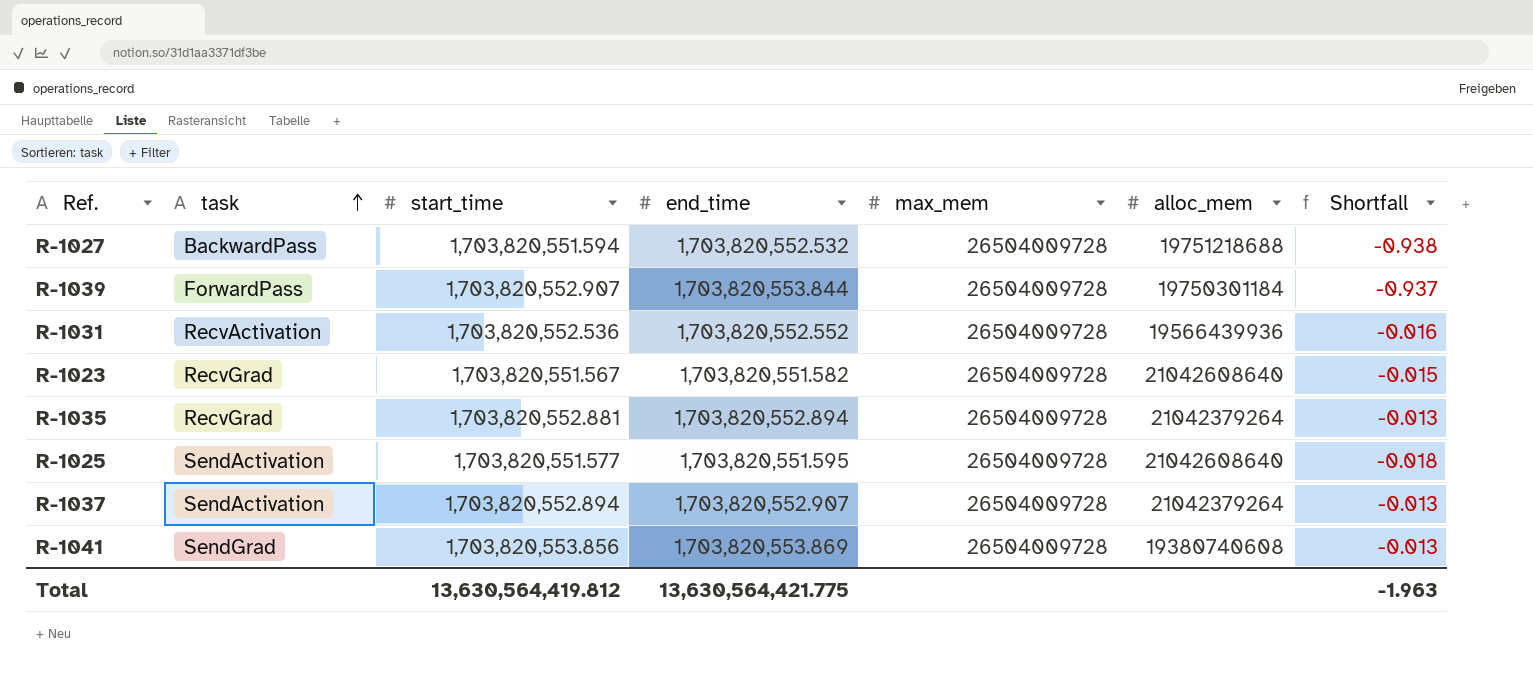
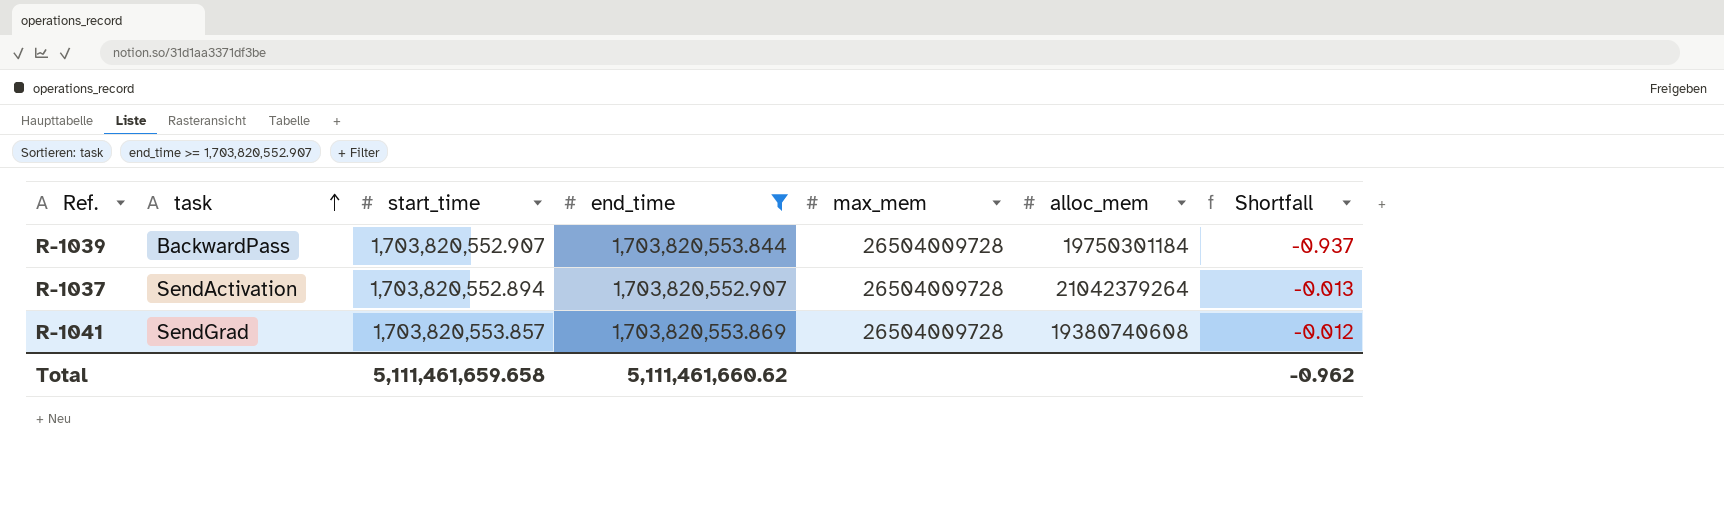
filter: none -> end_time >= 1,703,820,552.907
R-1039 | task: ForwardPass -> BackwardPass
R-1041 | start_time: 1,703,820,553.856 -> 1,703,820,553.857
R-1041 | Shortfall: -0.013 -> -0.012
Total | start_time: 13,630,564,419.812 -> 5,111,461,659.658
Total | end_time: 13,630,564,421.775 -> 5,111,461,660.62
Total | Shortfall: -1.963 -> -0.962

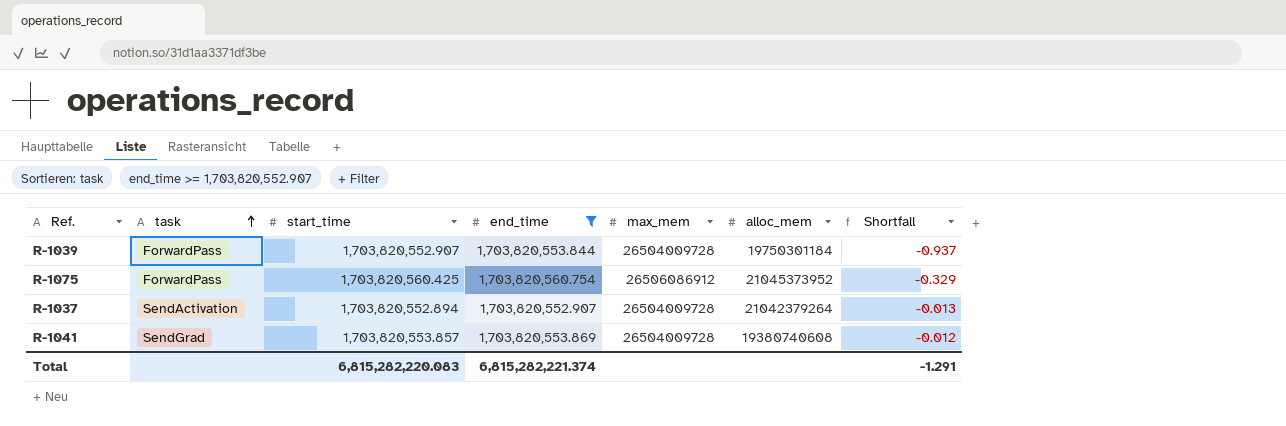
R-1039 | task: BackwardPass -> ForwardPass
row R-1075: none -> ForwardPass | 1,703,820,560.425 | 1,703,820,560.754 | 26506086912 | 21045373952 | -0.329
Total | start_time: 5,111,461,659.658 -> 6,815,282,220.083
Total | end_time: 5,111,461,660.62 -> 6,815,282,221.374
Total | Shortfall: -0.962 -> -1.291

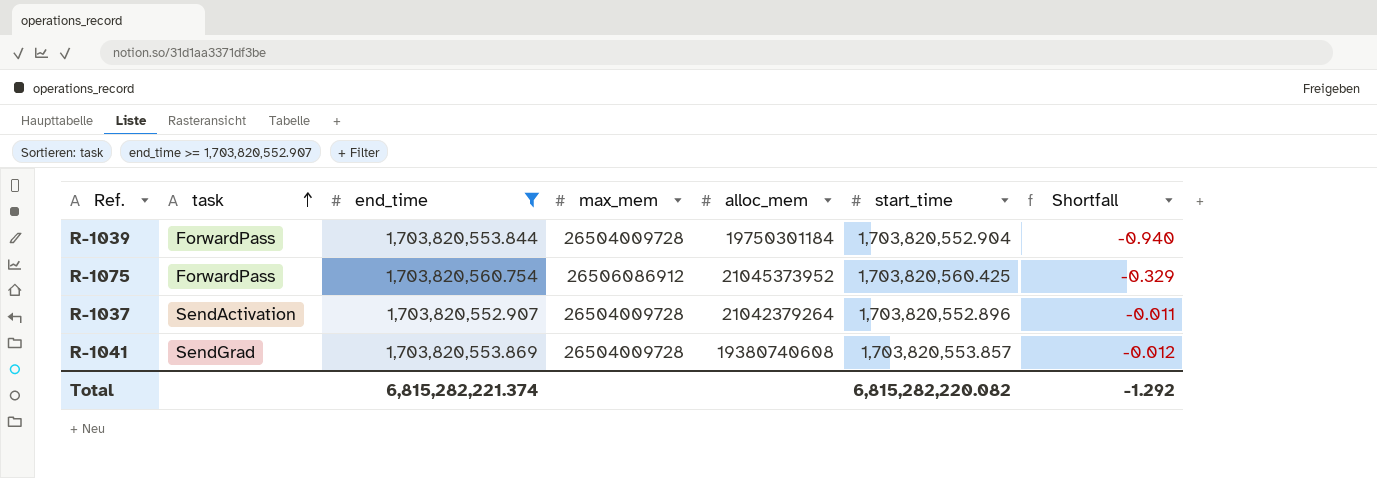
column start_time | position: 3 -> 6
R-1039 | start_time: 1,703,820,552.907 -> 1,703,820,552.904
R-1039 | Shortfall: -0.937 -> -0.940
R-1037 | start_time: 1,703,820,552.894 -> 1,703,820,552.896
R-1037 | Shortfall: -0.013 -> -0.011
Total | start_time: 6,815,282,220.083 -> 6,815,282,220.082
Total | Shortfall: -1.291 -> -1.292

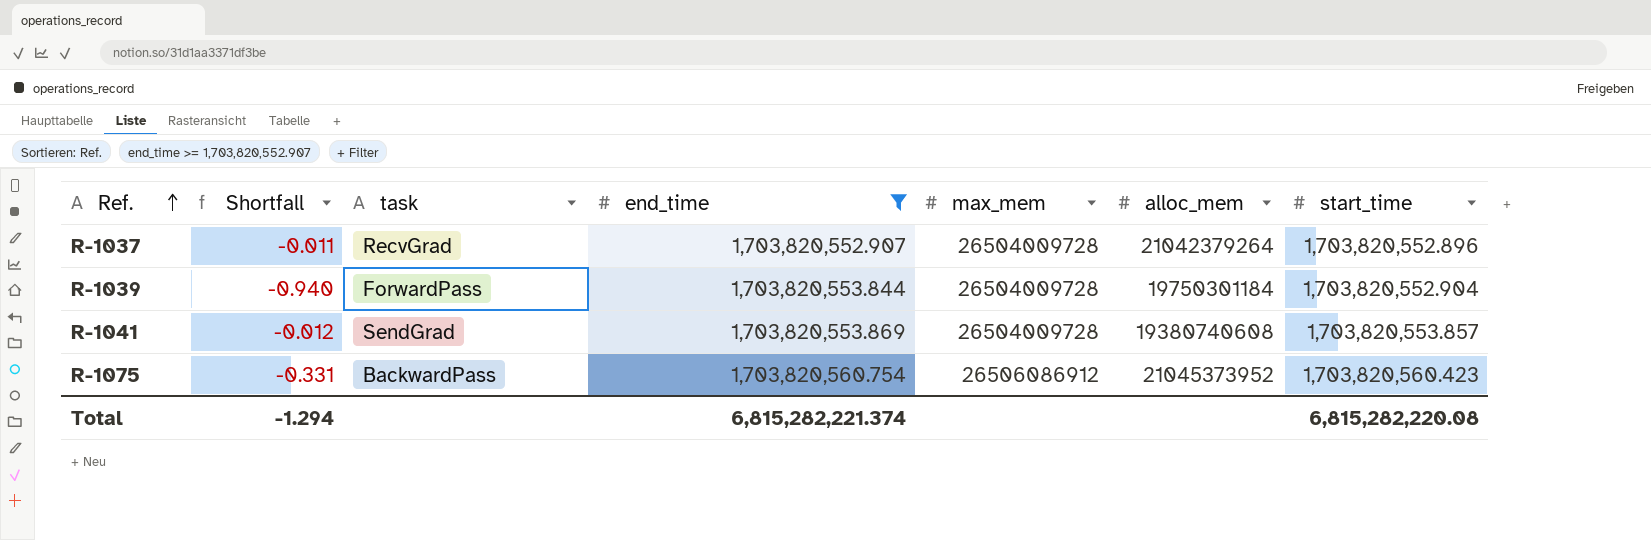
row order: task ascending -> Ref. ascending
column Shortfall | position: 7 -> 2
R-1037 | task: SendActivation -> RecvGrad
R-1075 | Shortfall: -0.329 -> -0.331
R-1075 | task: ForwardPass -> BackwardPass
R-1075 | start_time: 1,703,820,560.425 -> 1,703,820,560.423
Total | Shortfall: -1.292 -> -1.294
Total | start_time: 6,815,282,220.082 -> 6,815,282,220.08

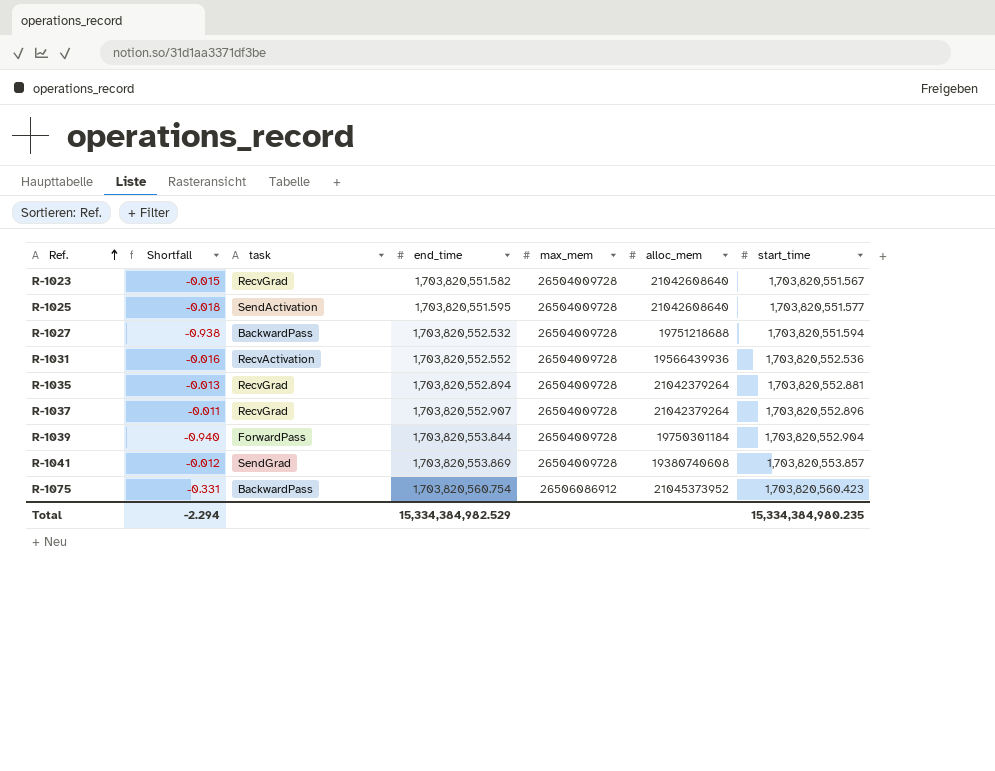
filter: end_time >= 1,703,820,552.907 -> none
Total | Shortfall: -1.294 -> -2.294
Total | end_time: 6,815,282,221.374 -> 15,334,384,982.529
Total | start_time: 6,815,282,220.08 -> 15,334,384,980.235

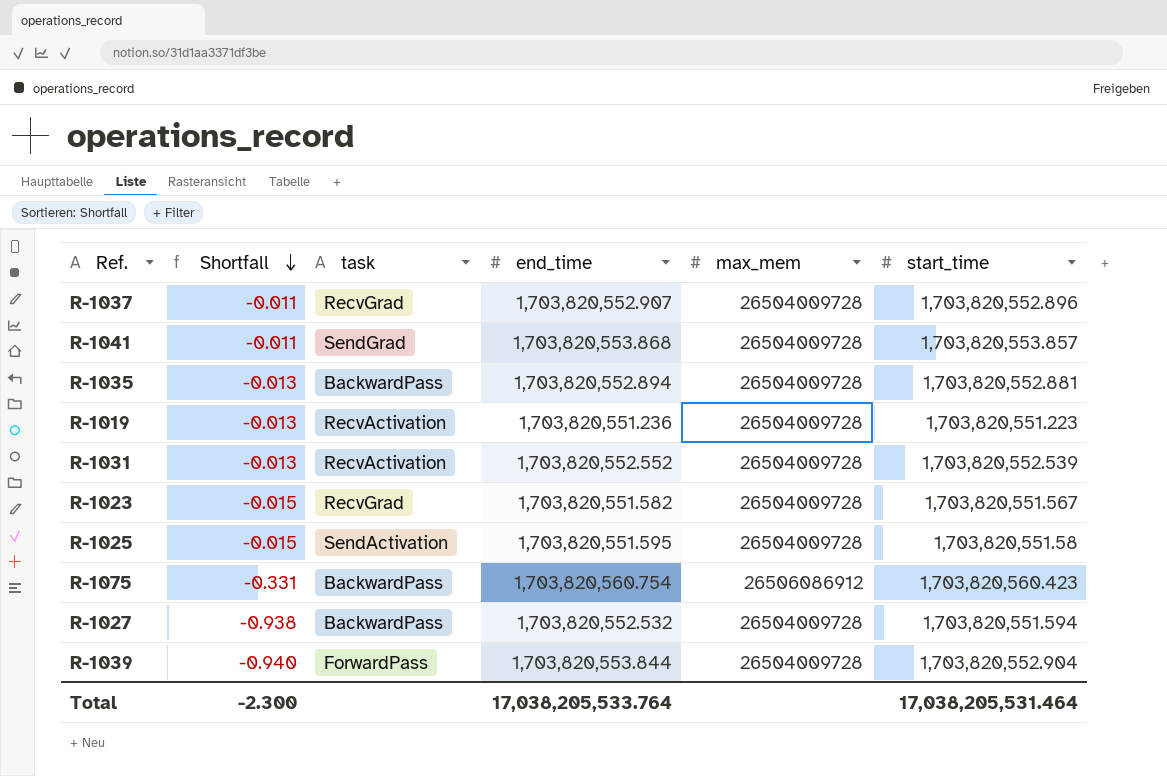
row order: Ref. ascending -> Shortfall descending
column alloc_mem | position: 6 -> none
R-1041 | Shortfall: -0.012 -> -0.011
R-1041 | end_time: 1,703,820,553.869 -> 1,703,820,553.868
R-1035 | task: RecvGrad -> BackwardPass
row R-1019: none -> -0.013 | RecvActivation | 1,703,820,551.236 | 26504009728 | 1,703,820,551.223
R-1031 | Shortfall: -0.016 -> -0.013
R-1031 | start_time: 1,703,820,552.536 -> 1,703,820,552.539
R-1025 | Shortfall: -0.018 -> -0.015
R-1025 | start_time: 1,703,820,551.577 -> 1,703,820,551.58
Total | Shortfall: -2.294 -> -2.300
Total | end_time: 15,334,384,982.529 -> 17,038,205,533.764
Total | start_time: 15,334,384,980.235 -> 17,038,205,531.464

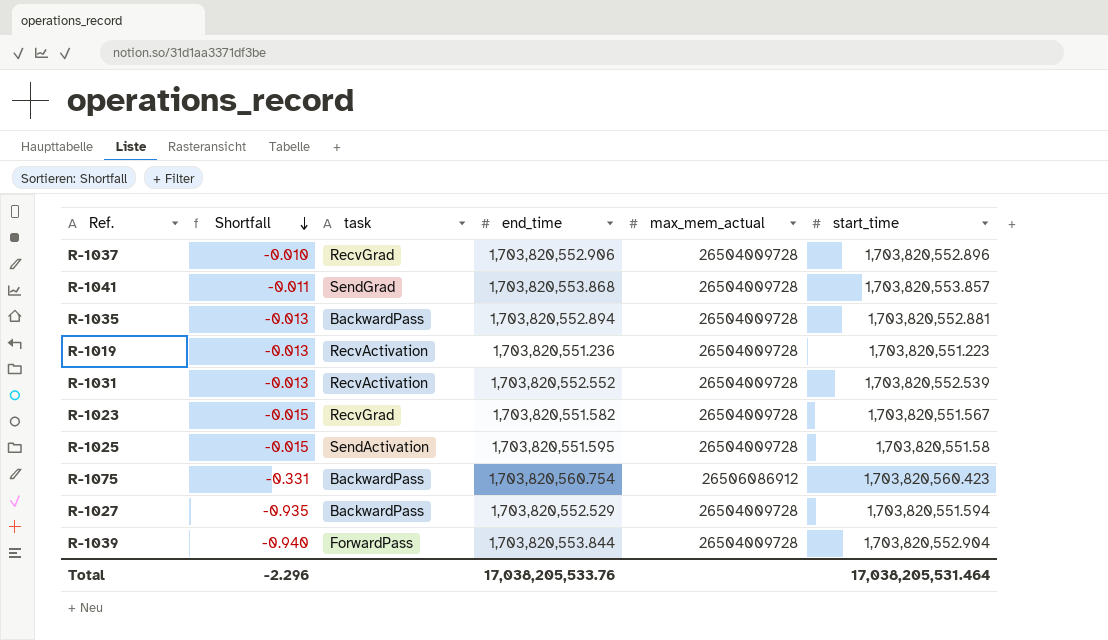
column name: max_mem -> max_mem_actual
R-1037 | Shortfall: -0.011 -> -0.010
R-1037 | end_time: 1,703,820,552.907 -> 1,703,820,552.906
R-1027 | Shortfall: -0.938 -> -0.935
R-1027 | end_time: 1,703,820,552.532 -> 1,703,820,552.529
Total | Shortfall: -2.300 -> -2.296
Total | end_time: 17,038,205,533.764 -> 17,038,205,533.76

